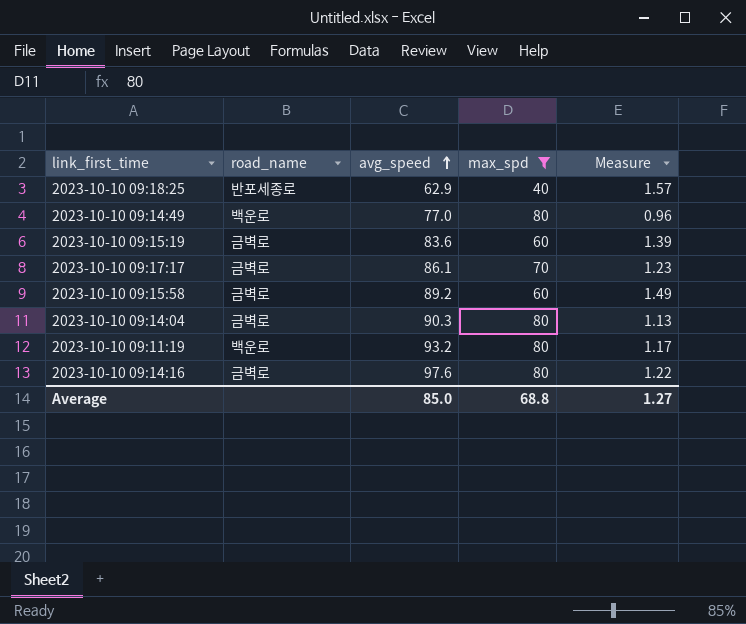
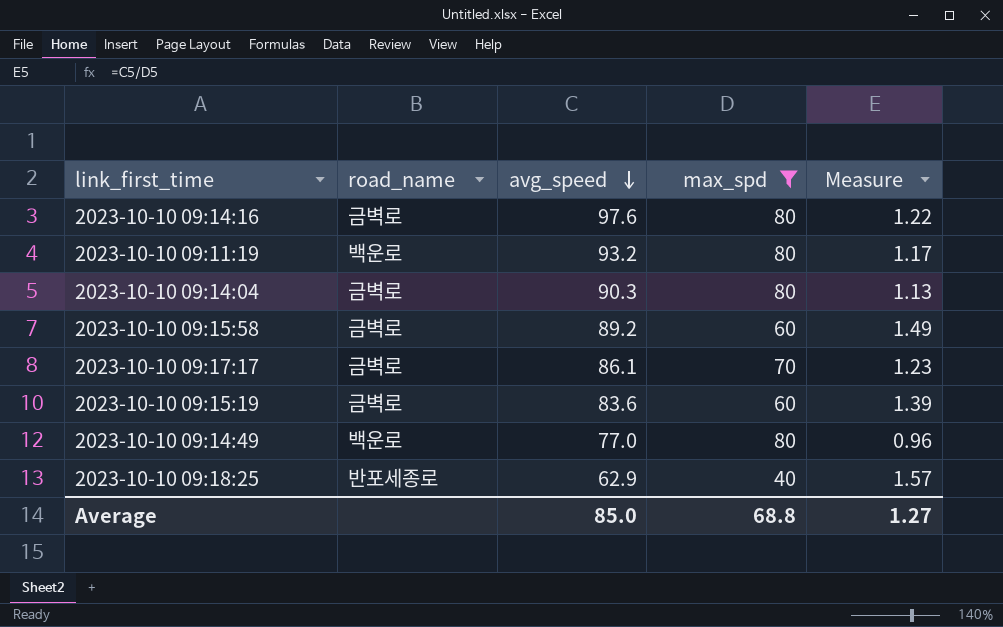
row order: avg_speed ascending -> avg_speed descending

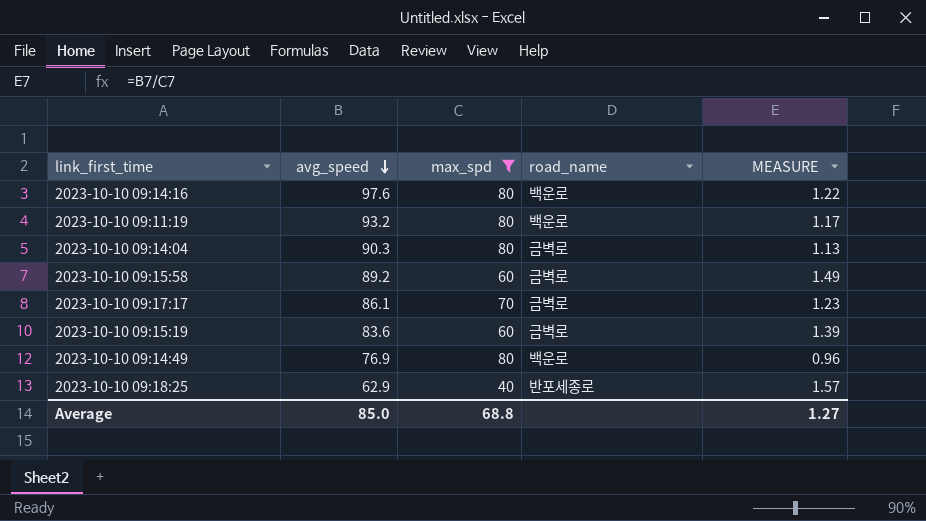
column road_name | position: 2 -> 4
column name: Measure -> MEASURE
2023-10-10 09:14:16 | road_name: 금벽로 -> 백운로
2023-10-10 09:14:49 | avg_speed: 77.0 -> 76.9

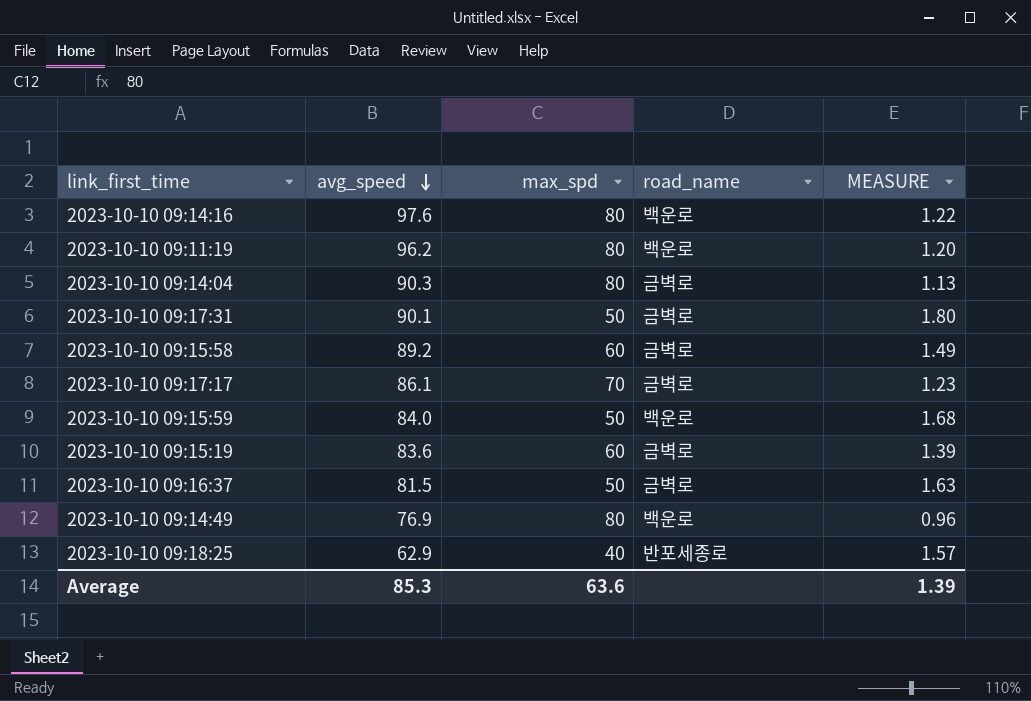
filter: max_spd != 50 -> none
2023-10-10 09:11:19 | avg_speed: 93.2 -> 96.2
2023-10-10 09:11:19 | MEASURE: 1.17 -> 1.20
Average | avg_speed: 85.0 -> 85.3
Average | max_spd: 68.8 -> 63.6
Average | MEASURE: 1.27 -> 1.39

